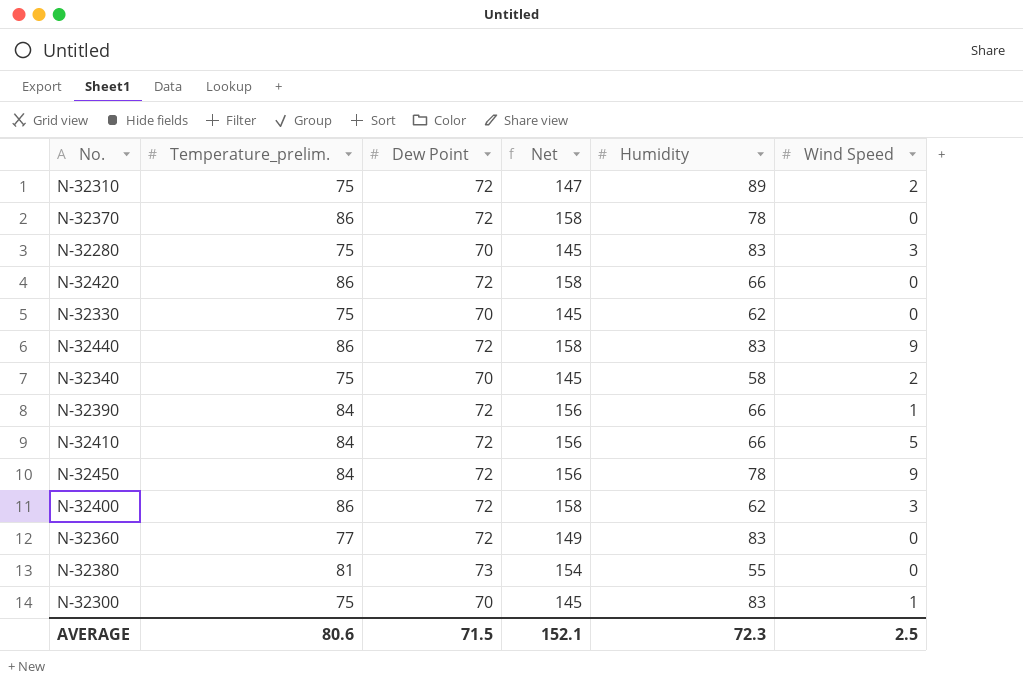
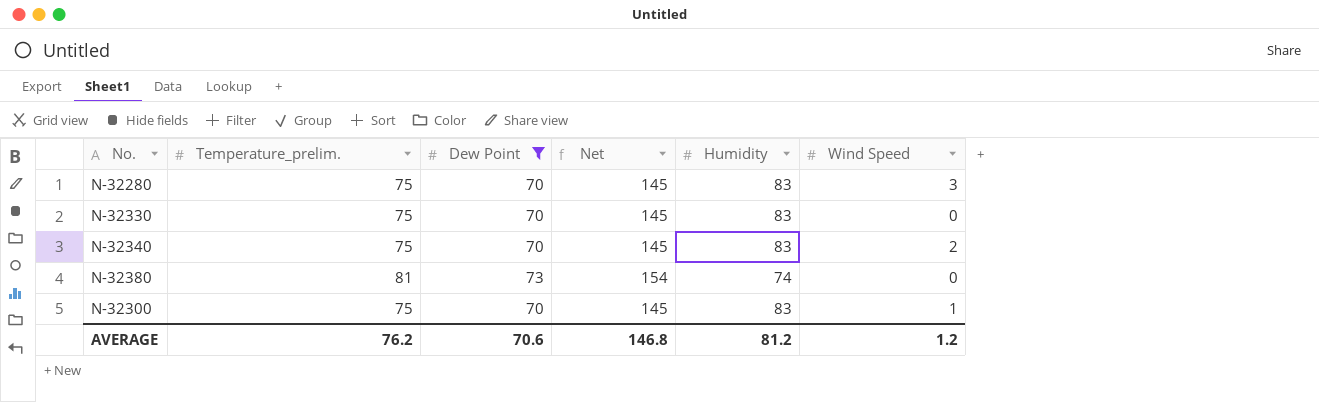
filter: none -> Dew Point != 72
N-32330 | Humidity: 62 -> 83
N-32340 | Humidity: 58 -> 83
N-32380 | Humidity: 55 -> 74
AVERAGE | Temperature_prelim.: 80.6 -> 76.2
AVERAGE | Dew Point: 71.5 -> 70.6
AVERAGE | Net: 152.1 -> 146.8
AVERAGE | Humidity: 72.3 -> 81.2
AVERAGE | Wind Speed: 2.5 -> 1.2

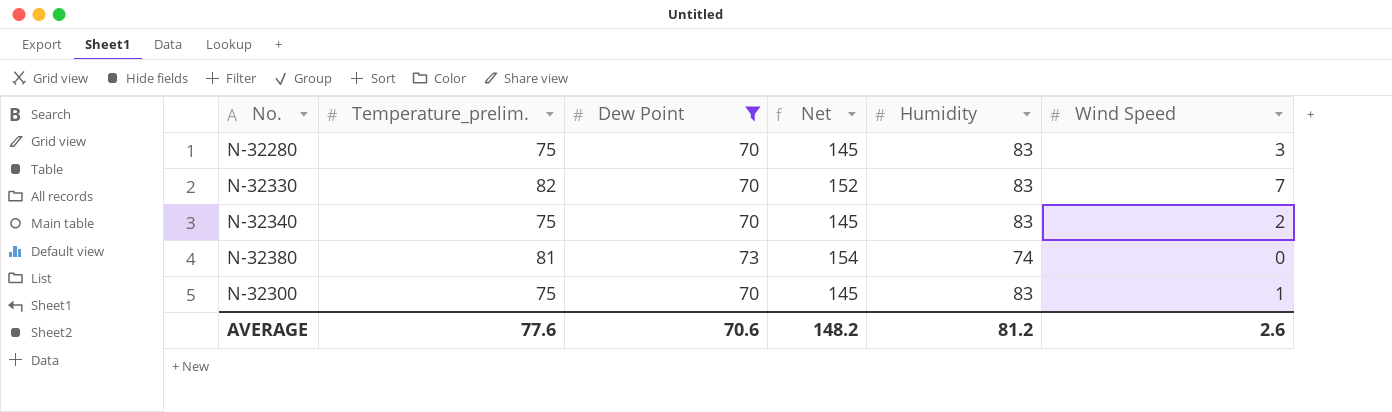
N-32330 | Temperature_prelim.: 75 -> 82
N-32330 | Net: 145 -> 152
N-32330 | Wind Speed: 0 -> 7
AVERAGE | Temperature_prelim.: 76.2 -> 77.6
AVERAGE | Net: 146.8 -> 148.2
AVERAGE | Wind Speed: 1.2 -> 2.6

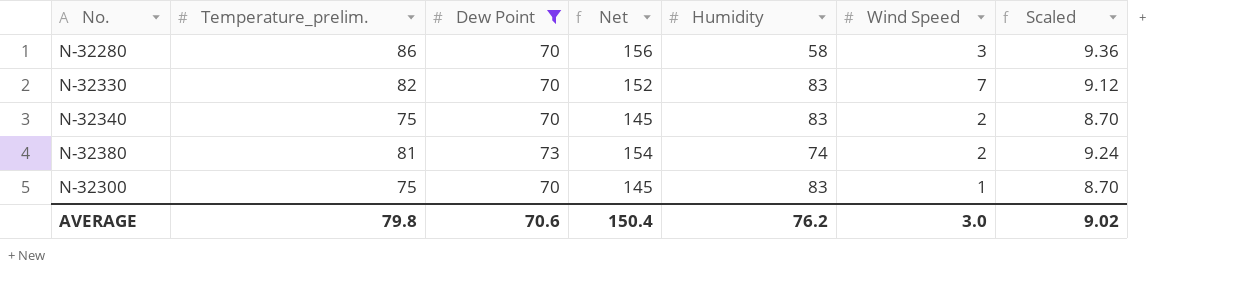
column Scaled | formula: none -> [Net] * 0.06
N-32280 | Temperature_prelim.: 75 -> 86
N-32280 | Net: 145 -> 156
N-32280 | Humidity: 83 -> 58
N-32380 | Wind Speed: 0 -> 2
AVERAGE | Temperature_prelim.: 77.6 -> 79.8
AVERAGE | Net: 148.2 -> 150.4
AVERAGE | Humidity: 81.2 -> 76.2
AVERAGE | Wind Speed: 2.6 -> 3.0

